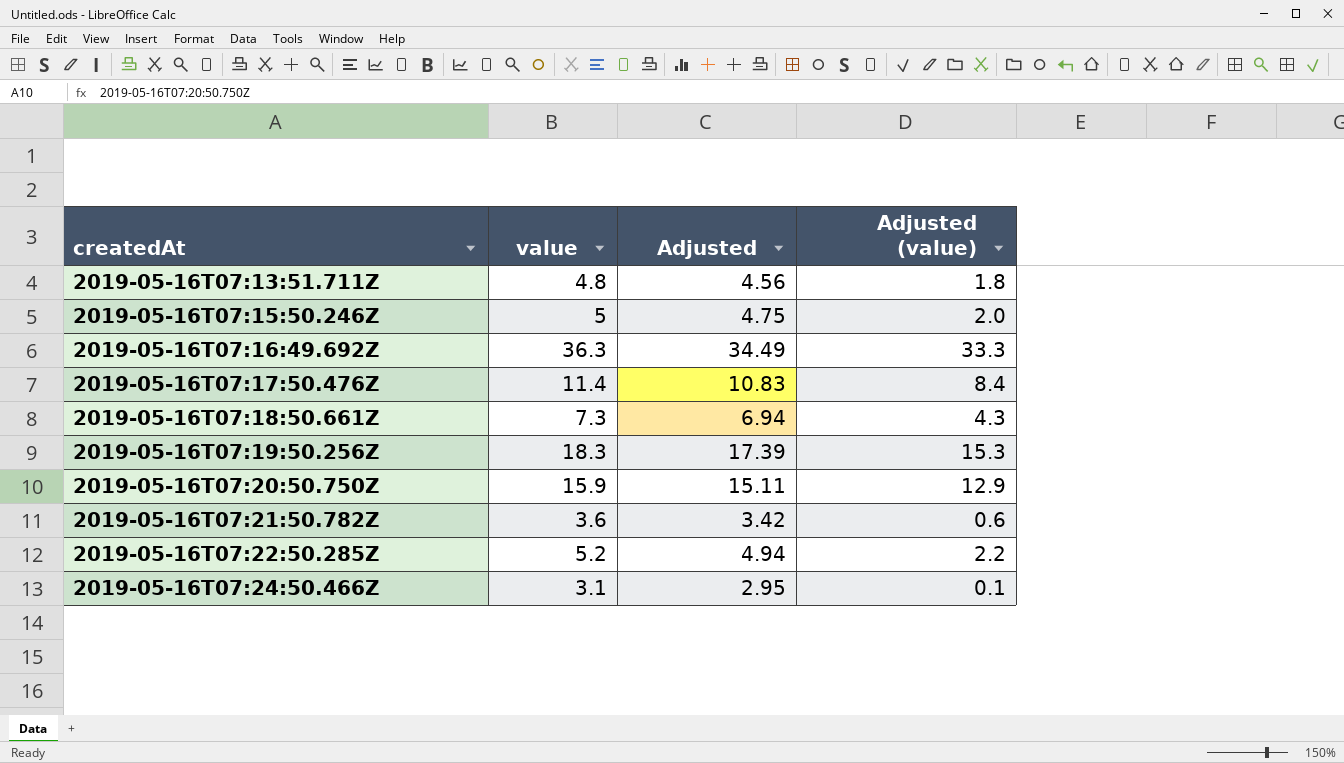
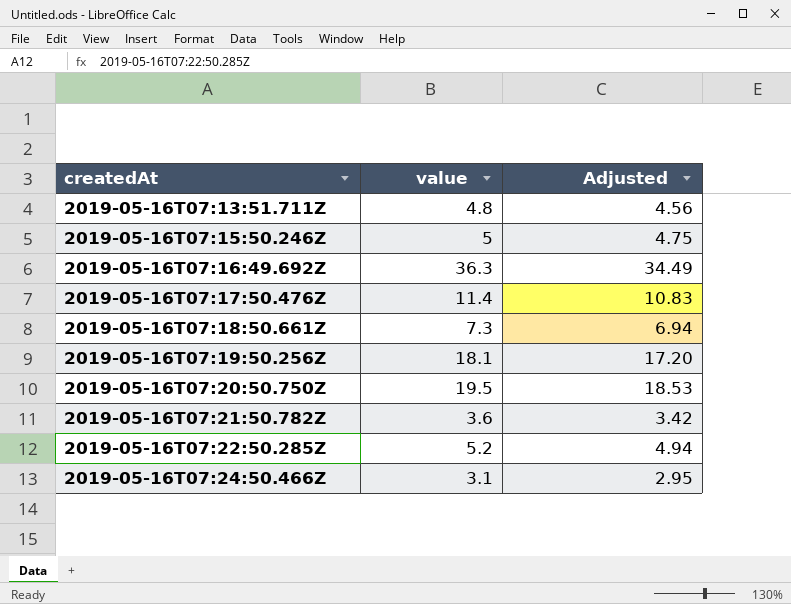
column Adjusted (value) | formula: [value] - 3 -> none
2019-05-16T07:19:50.256Z | value: 18.3 -> 18.1
2019-05-16T07:19:50.256Z | Adjusted: 17.39 -> 17.20
2019-05-16T07:20:50.750Z | value: 15.9 -> 19.5
2019-05-16T07:20:50.750Z | Adjusted: 15.11 -> 18.53

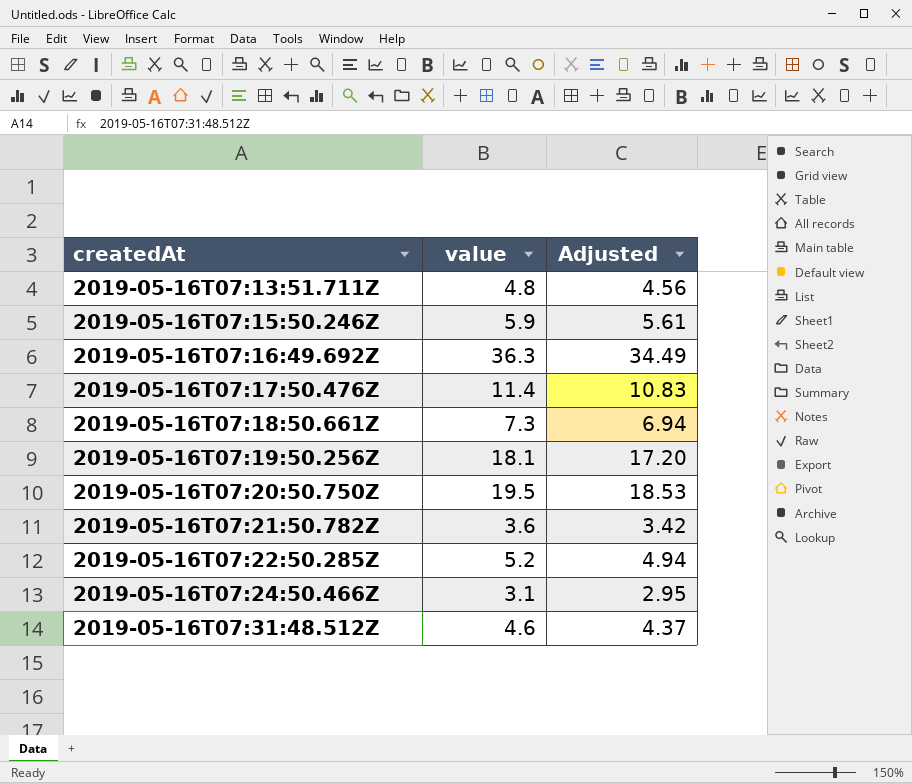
2019-05-16T07:15:50.246Z | value: 5 -> 5.9
2019-05-16T07:15:50.246Z | Adjusted: 4.75 -> 5.61
row 2019-05-16T07:31:48.512Z: none -> 4.6 | 4.37

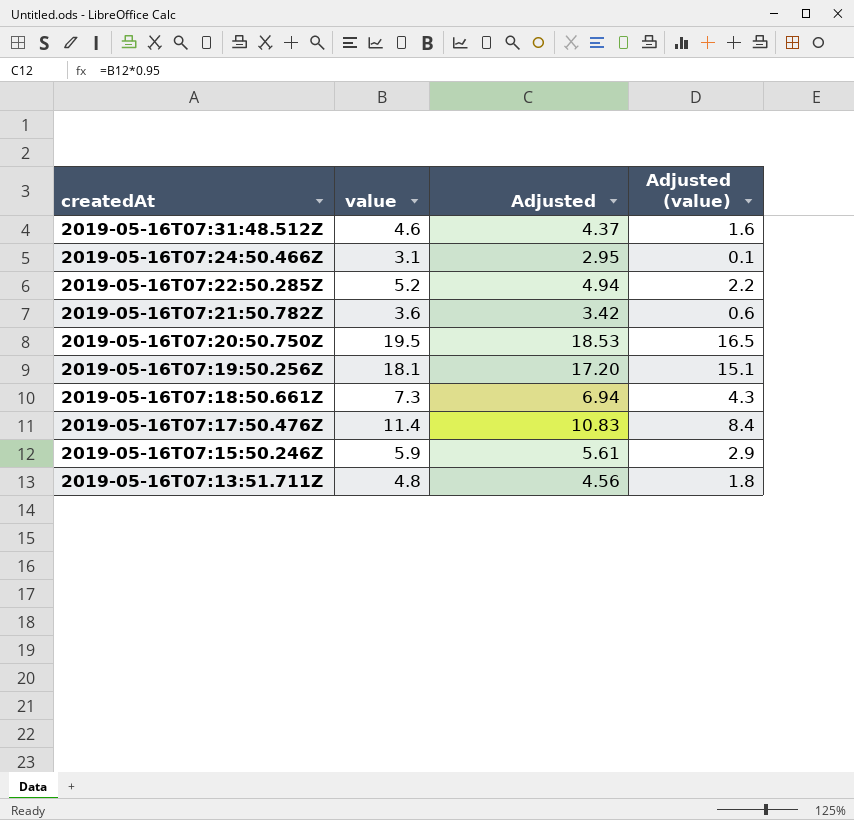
row order: createdAt ascending -> createdAt descending
column Adjusted (value) | formula: none -> [value] - 3
row 2019-05-16T07:16:49.692Z: 36.3 | 34.49 -> none

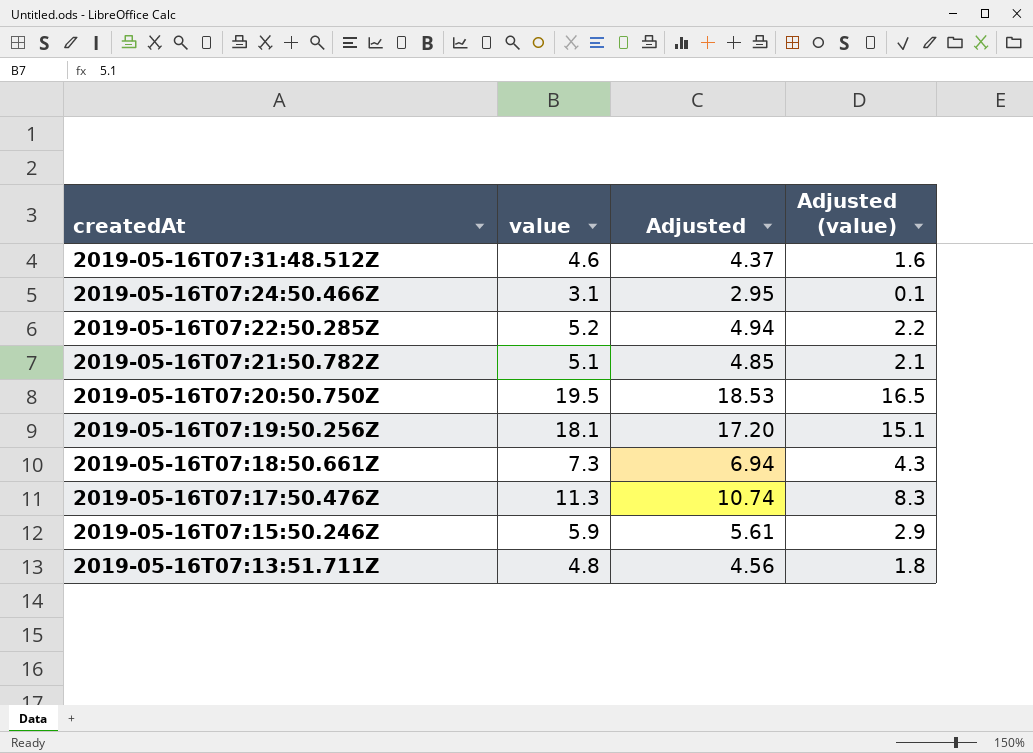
2019-05-16T07:21:50.782Z | value: 3.6 -> 5.1
2019-05-16T07:21:50.782Z | Adjusted: 3.42 -> 4.85
2019-05-16T07:21:50.782Z | Adjusted (value): 0.6 -> 2.1
2019-05-16T07:17:50.476Z | value: 11.4 -> 11.3
2019-05-16T07:17:50.476Z | Adjusted: 10.83 -> 10.74
2019-05-16T07:17:50.476Z | Adjusted (value): 8.4 -> 8.3

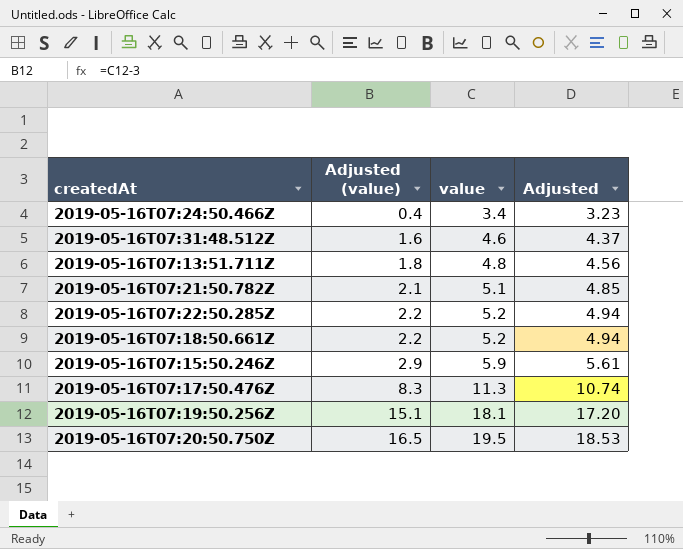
row order: createdAt descending -> Adjusted (value) ascending
column Adjusted (value) | position: 4 -> 2
2019-05-16T07:24:50.466Z | Adjusted (value): 0.1 -> 0.4
2019-05-16T07:24:50.466Z | value: 3.1 -> 3.4
2019-05-16T07:24:50.466Z | Adjusted: 2.95 -> 3.23
2019-05-16T07:18:50.661Z | Adjusted (value): 4.3 -> 2.2
2019-05-16T07:18:50.661Z | value: 7.3 -> 5.2
2019-05-16T07:18:50.661Z | Adjusted: 6.94 -> 4.94

